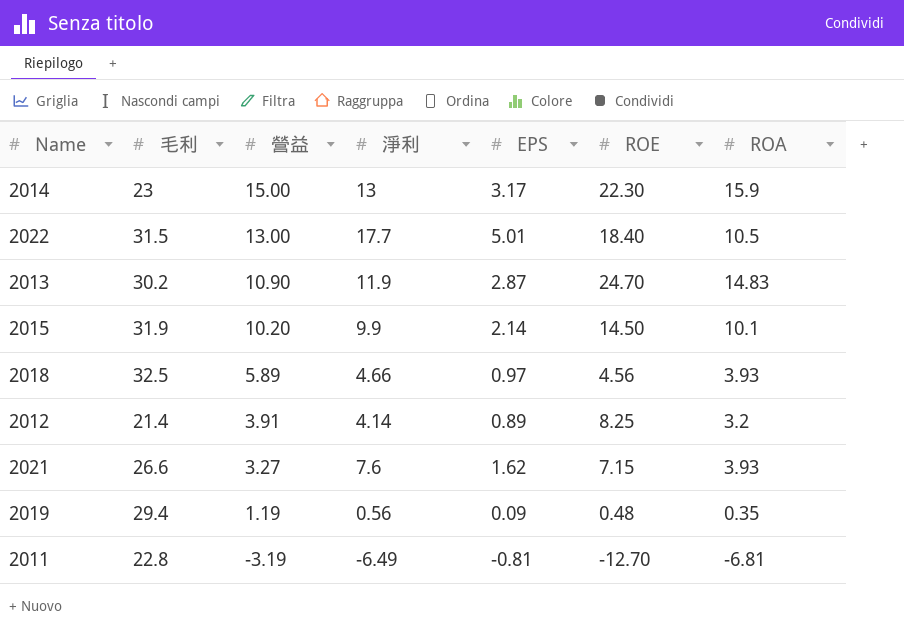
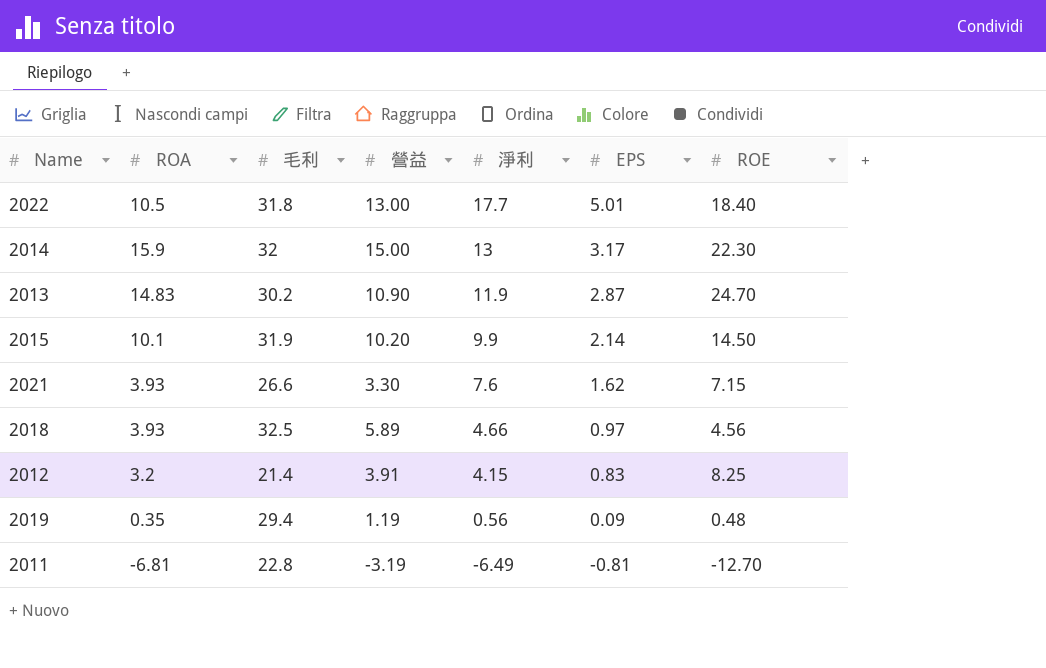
row order: 營益 descending -> 淨利 descending
column ROA | position: 7 -> 2
2022 | 毛利: 31.5 -> 31.8
2014 | 毛利: 23 -> 32
2021 | 營益: 3.27 -> 3.30
2012 | 淨利: 4.14 -> 4.15
2012 | EPS: 0.89 -> 0.83

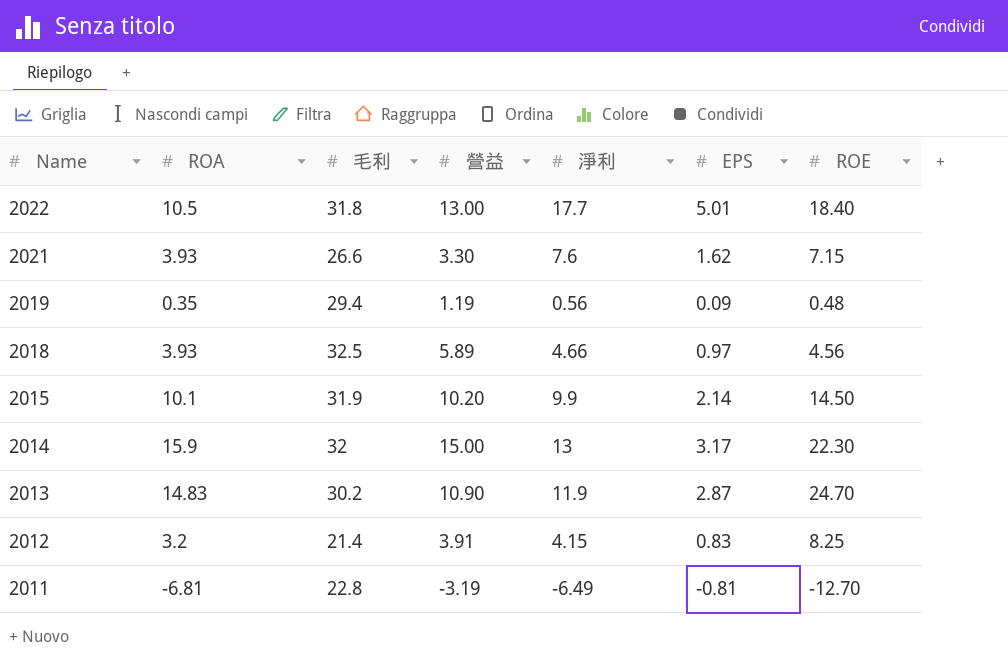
row order: 淨利 descending -> Name descending

